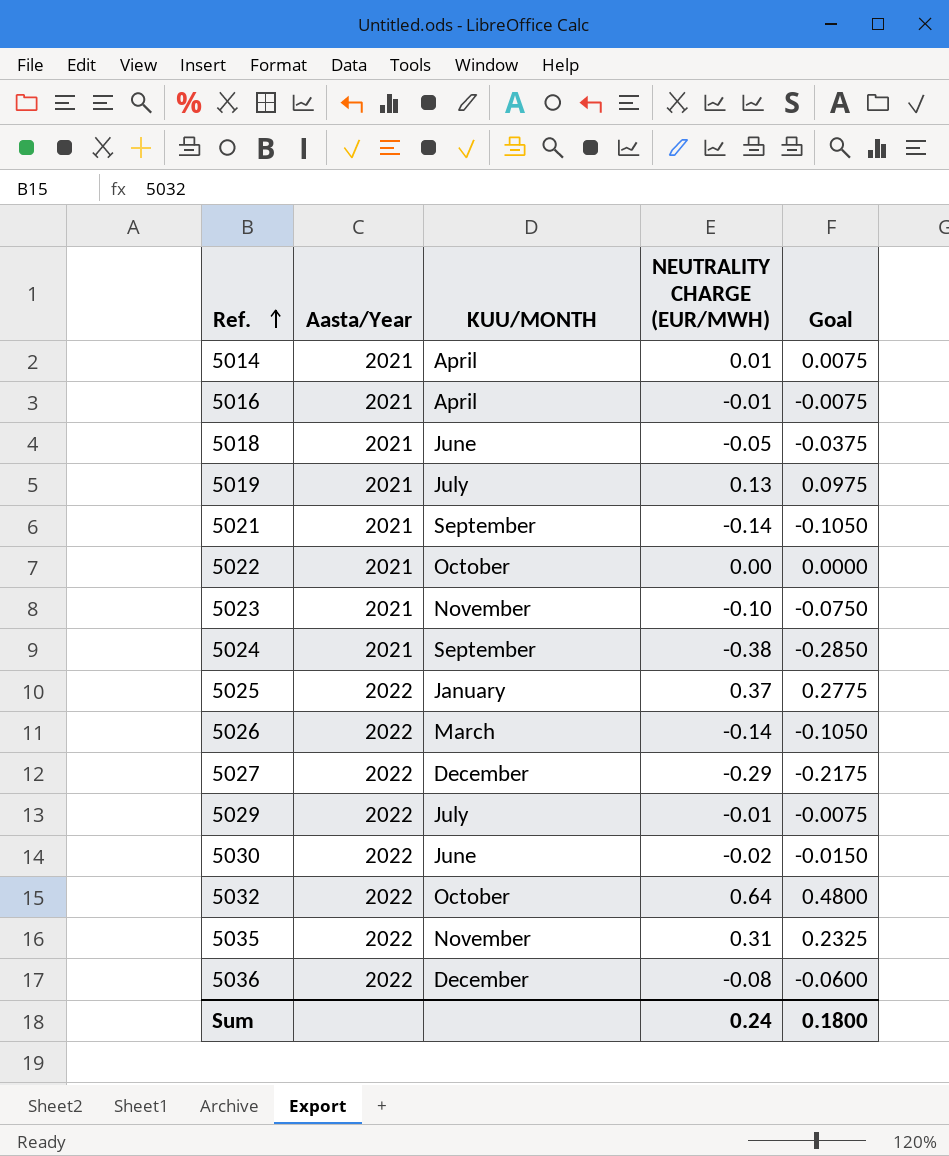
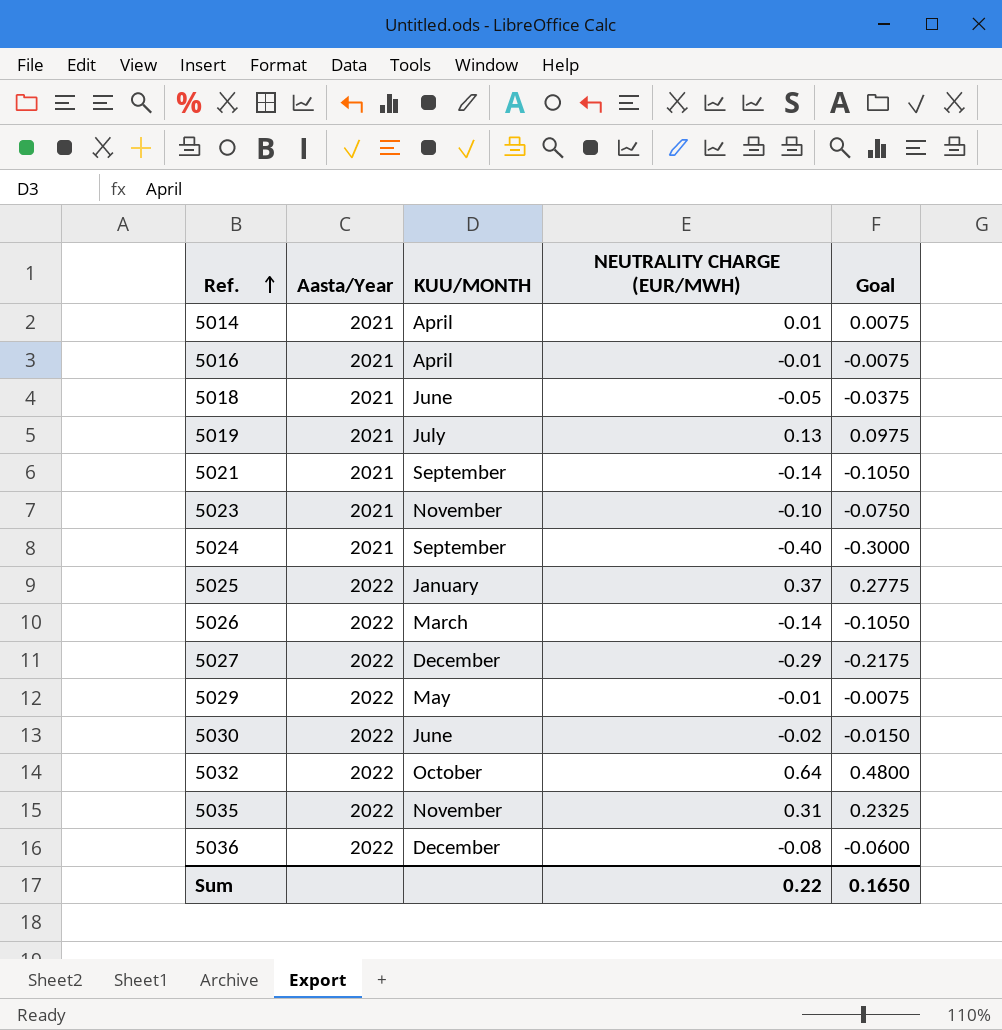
row 5022: 2021 | October | 0.00 | 0.0000 -> none
5024 | NEUTRALITY CHARGE (EUR/MWH): -0.38 -> -0.40
5024 | Goal: -0.2850 -> -0.3000
5029 | KUU/MONTH: July -> May
Sum | NEUTRALITY CHARGE (EUR/MWH): 0.24 -> 0.22
Sum | Goal: 0.1800 -> 0.1650

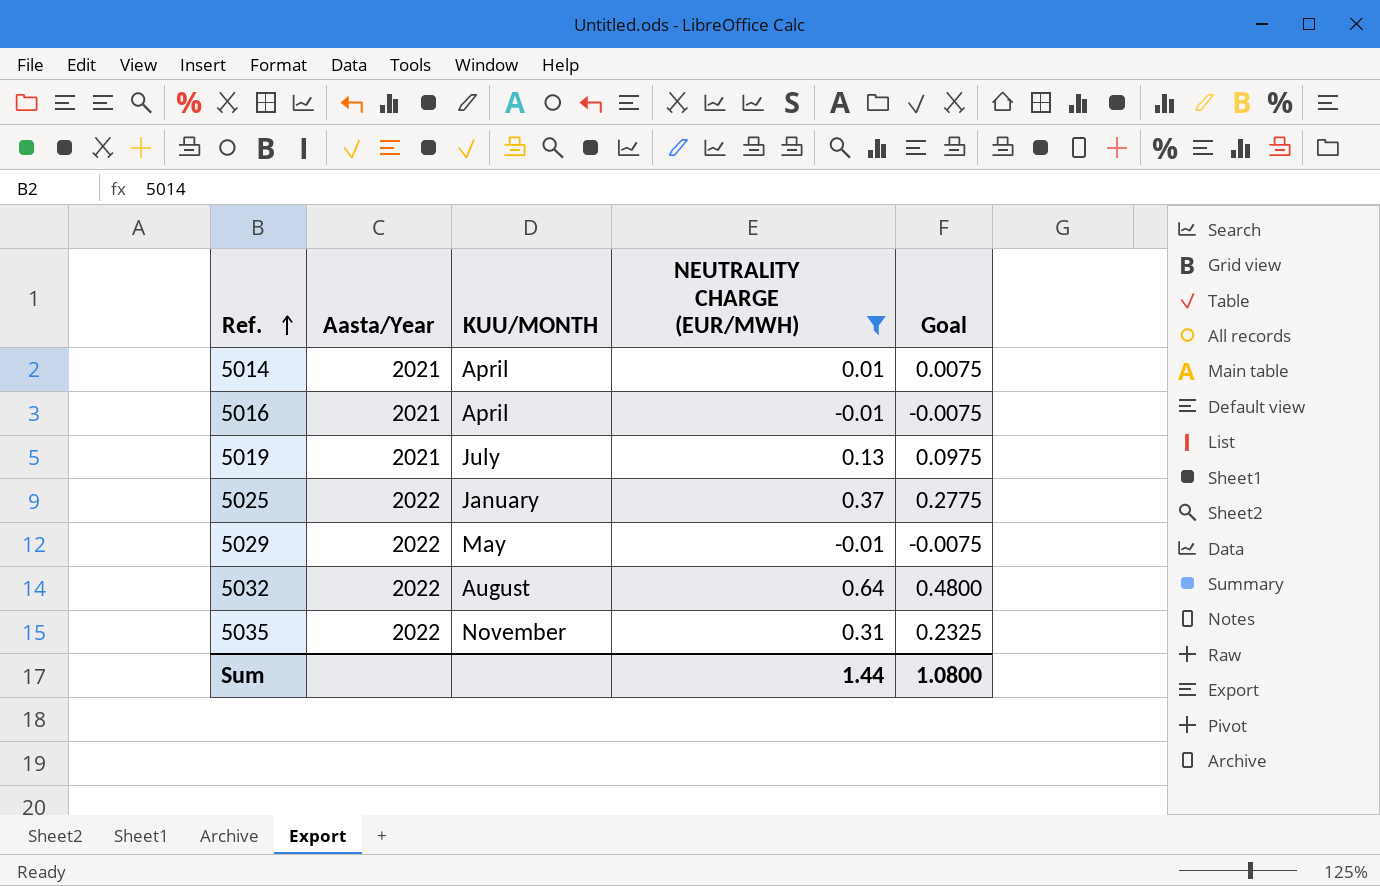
filter: none -> NEUTRALITY CHARGE (EUR/MWH) >= -0.01
5032 | KUU/MONTH: October -> August
Sum | NEUTRALITY CHARGE (EUR/MWH): 0.22 -> 1.44
Sum | Goal: 0.1650 -> 1.0800

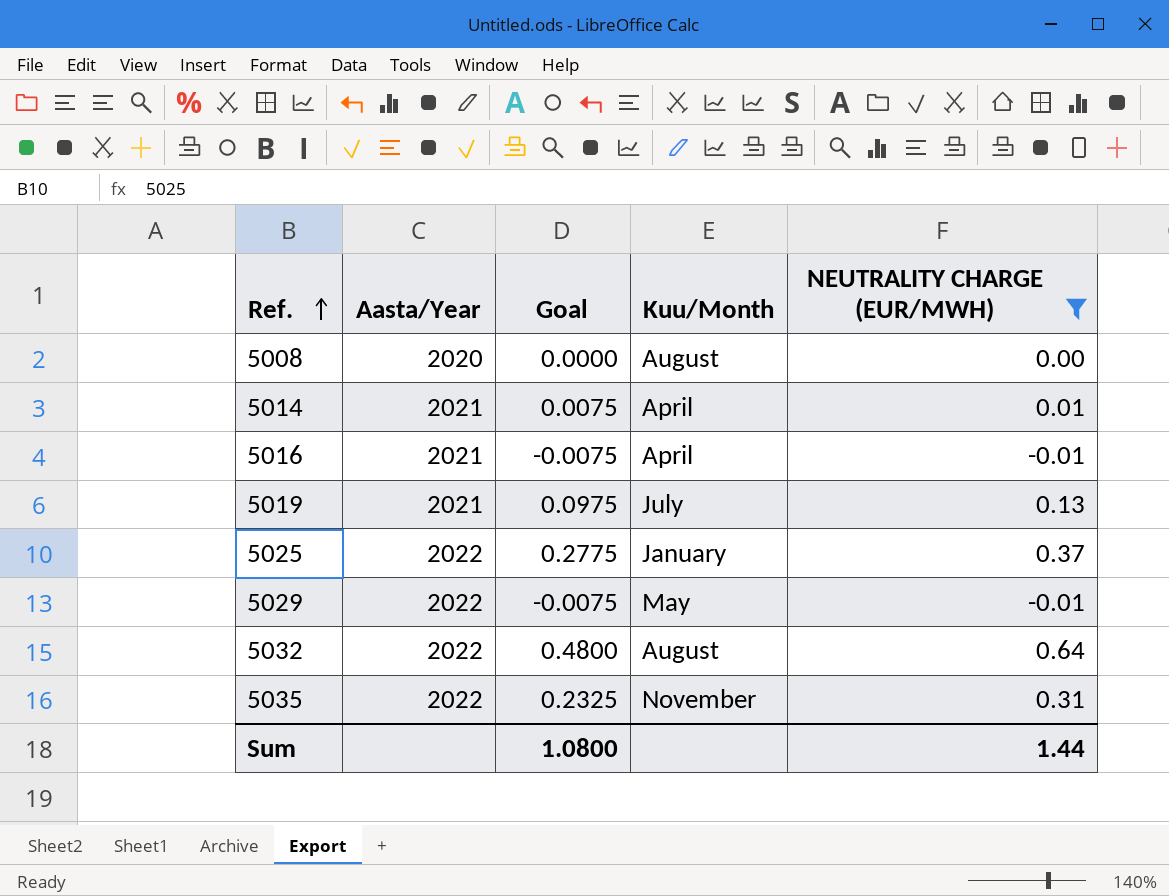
column Goal | position: 5 -> 3
column name: KUU/MONTH -> Kuu/Month
row 5008: none -> 2020 | 0.0000 | August | 0.00

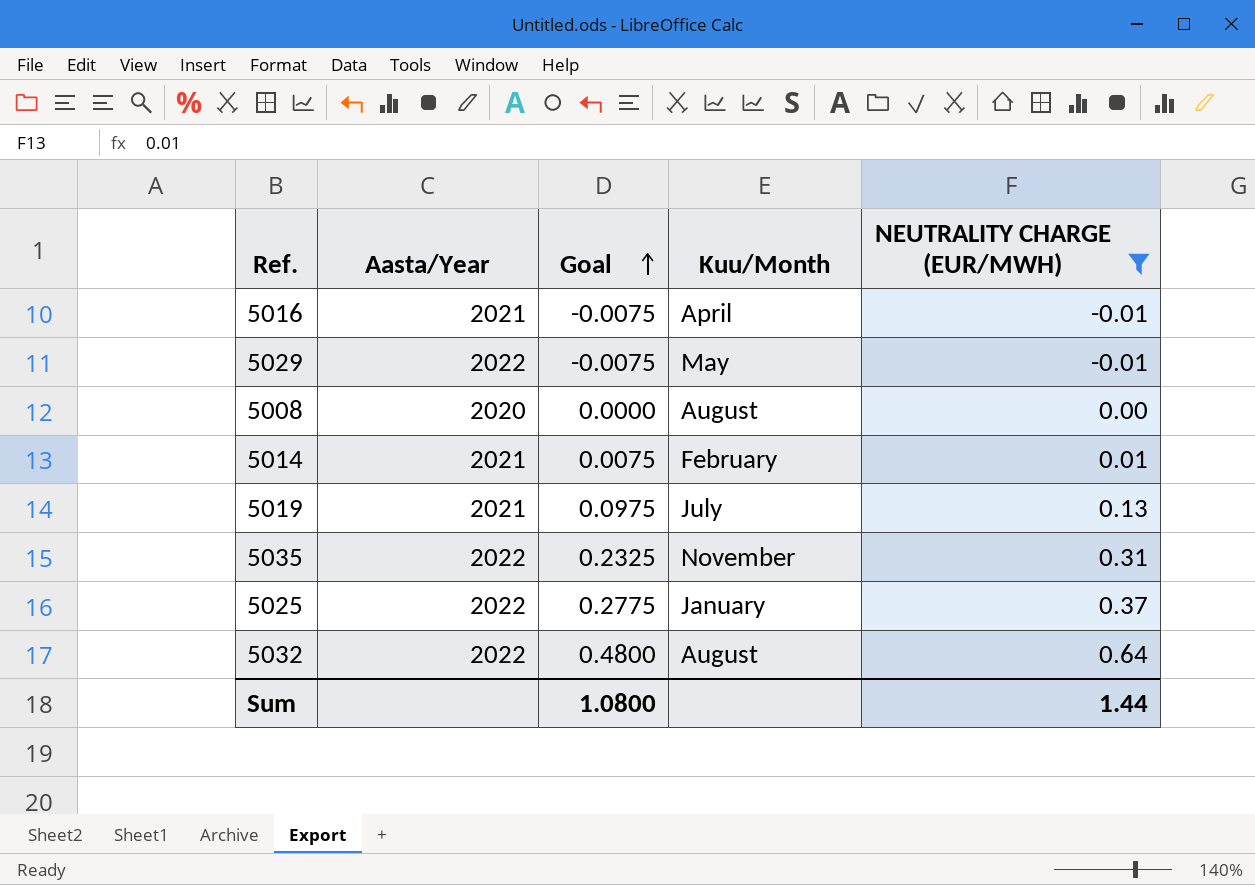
row order: Ref. ascending -> Goal ascending
5014 | Kuu/Month: April -> February

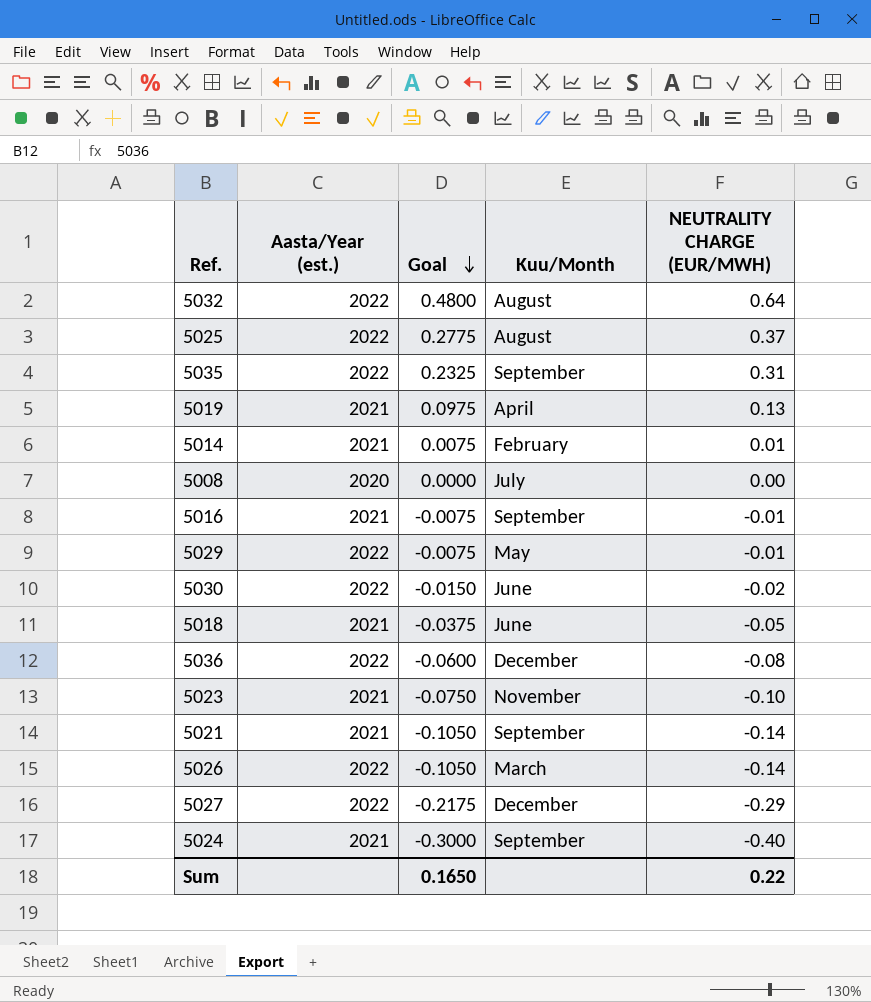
filter: NEUTRALITY CHARGE (EUR/MWH) >= -0.01 -> none
row order: Goal ascending -> Goal descending
column name: Aasta/Year -> Aasta/Year (est.)
5025 | Kuu/Month: January -> August
5035 | Kuu/Month: November -> September
5019 | Kuu/Month: July -> April
5008 | Kuu/Month: August -> July
5016 | Kuu/Month: April -> September
Sum | Goal: 1.0800 -> 0.1650
Sum | NEUTRALITY CHARGE (EUR/MWH): 1.44 -> 0.22

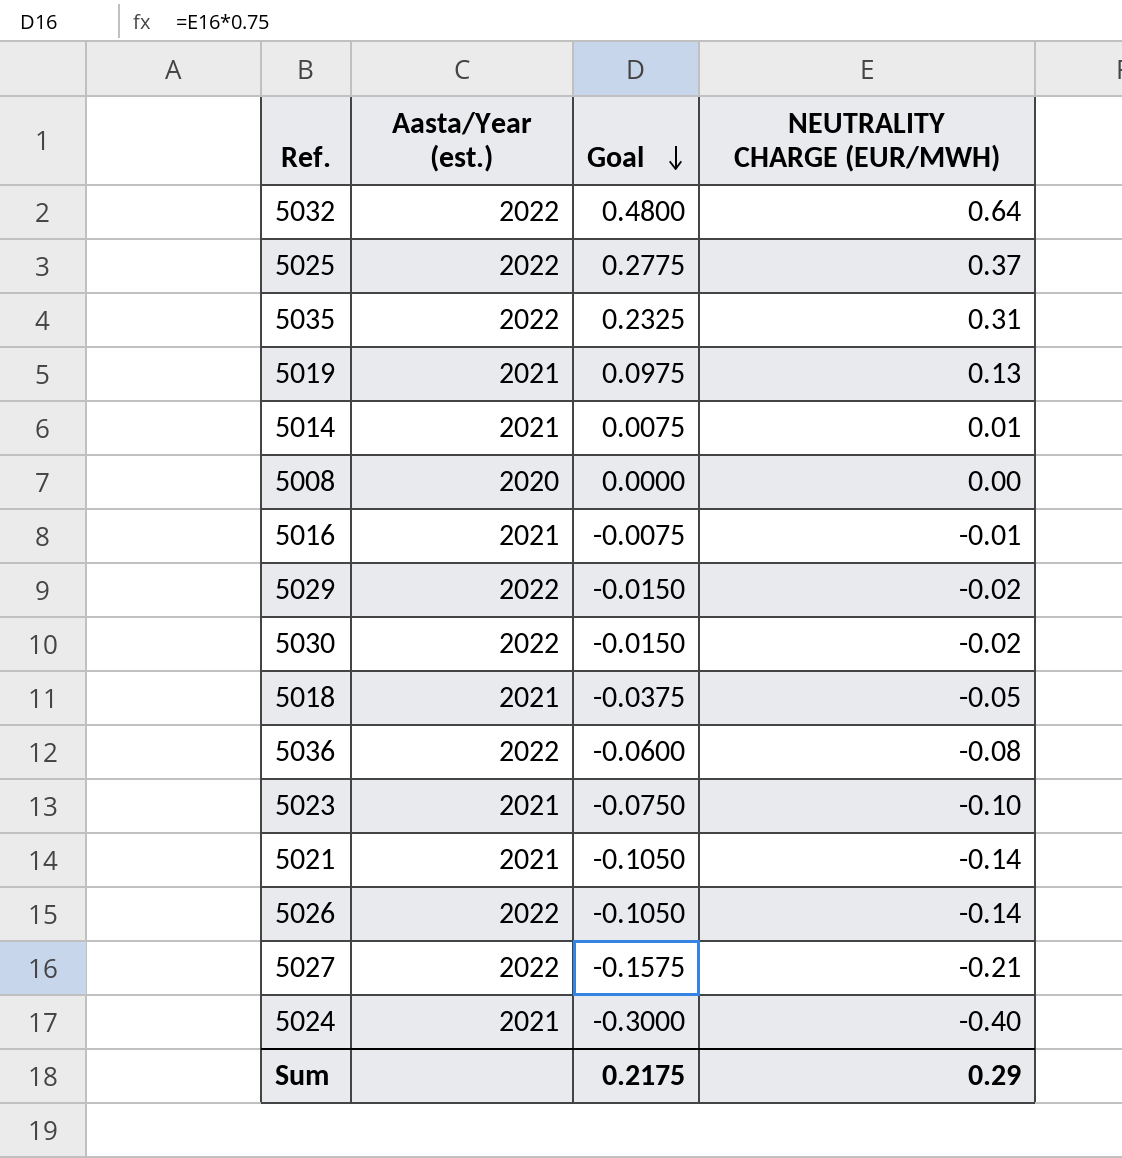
column Kuu/Month | position: 4 -> none
5029 | Goal: -0.0075 -> -0.0150
5029 | NEUTRALITY CHARGE (EUR/MWH): -0.01 -> -0.02
5027 | Goal: -0.2175 -> -0.1575
5027 | NEUTRALITY CHARGE (EUR/MWH): -0.29 -> -0.21
Sum | Goal: 0.1650 -> 0.2175
Sum | NEUTRALITY CHARGE (EUR/MWH): 0.22 -> 0.29

